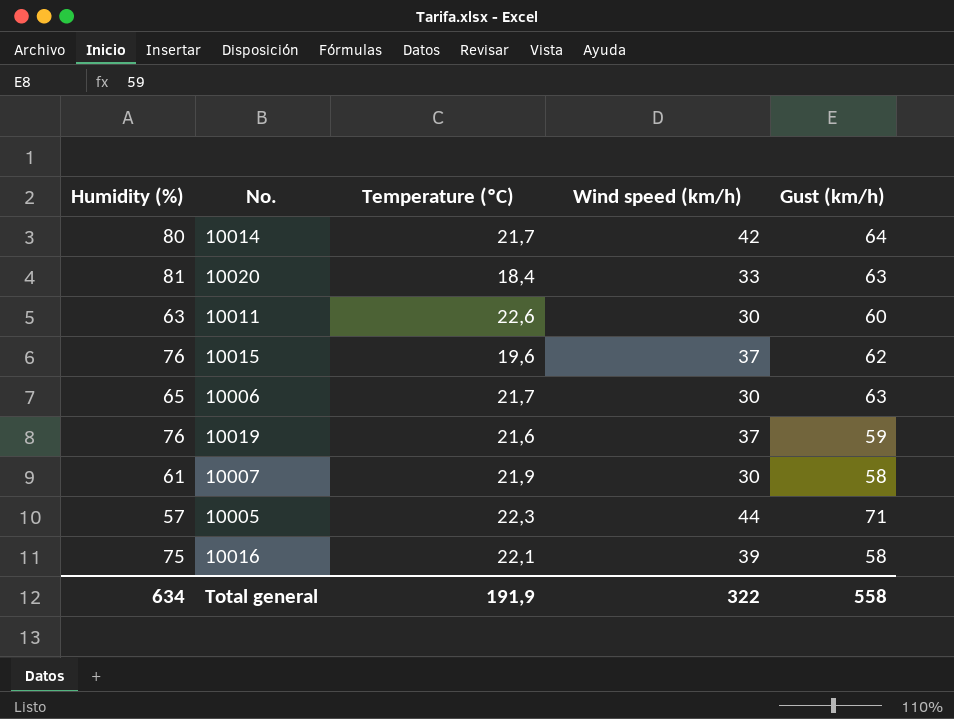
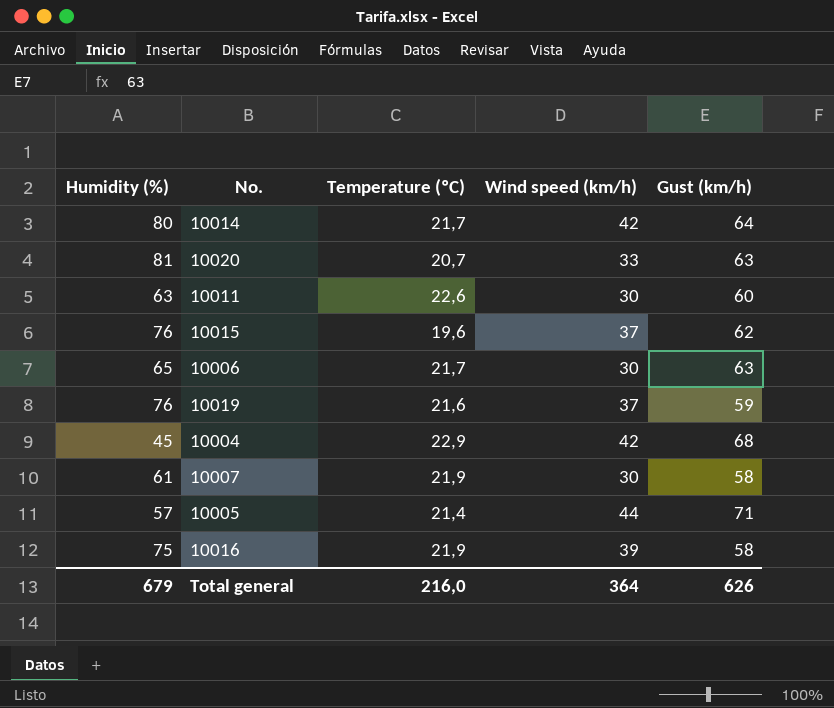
10020 | Temperature (ºC): 18,4 -> 20,7
row 10004: none -> 45 | 22,9 | 42 | 68
10005 | Temperature (ºC): 22,3 -> 21,4
10016 | Temperature (ºC): 22,1 -> 21,9
Total general | Humidity (%): 634 -> 679
Total general | Temperature (ºC): 191,9 -> 216,0
Total general | Wind speed (km/h): 322 -> 364
Total general | Gust (km/h): 558 -> 626

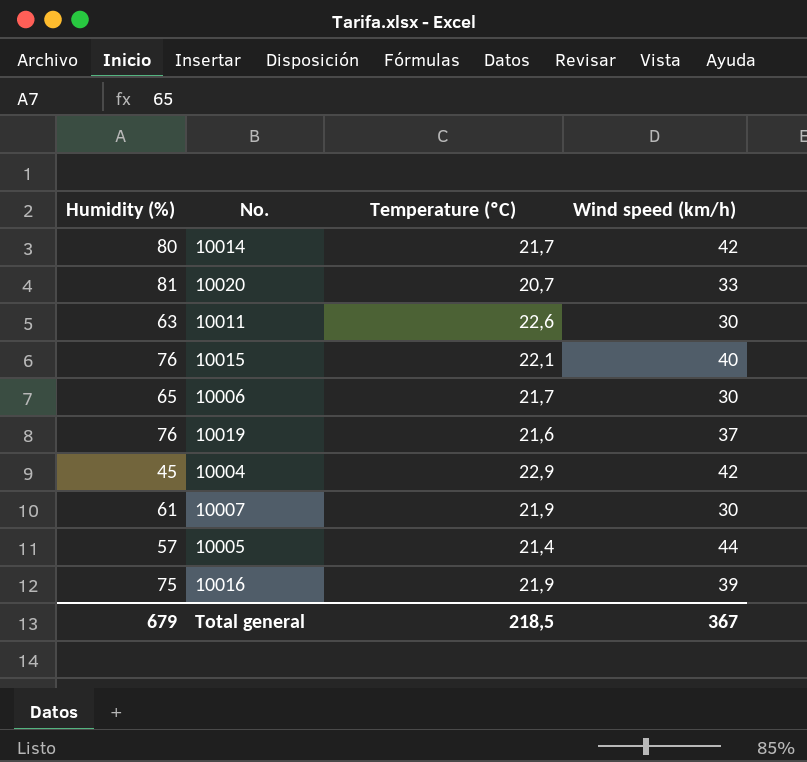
column Gust (km/h) | position: 5 -> none
10015 | Temperature (ºC): 19,6 -> 22,1
10015 | Wind speed (km/h): 37 -> 40
Total general | Temperature (ºC): 216,0 -> 218,5
Total general | Wind speed (km/h): 364 -> 367

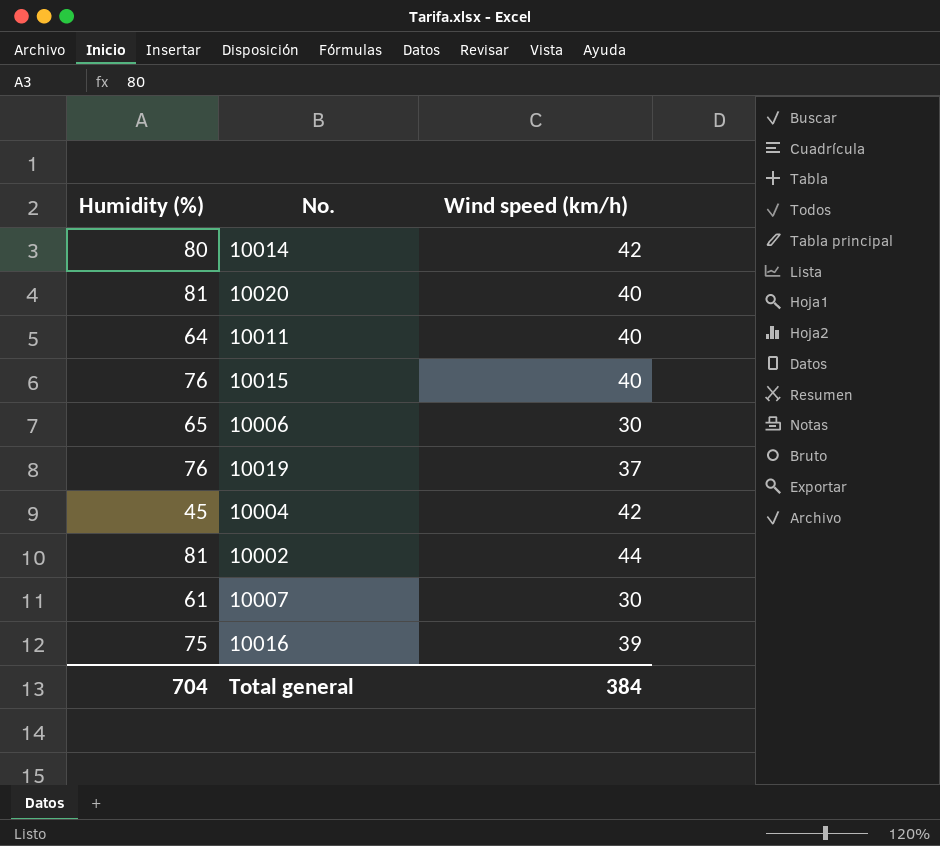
column Temperature (ºC) | position: 3 -> none
row 10005: 57 | 21,4 | 44 -> none
10020 | Wind speed (km/h): 33 -> 40
10011 | Humidity (%): 63 -> 64
10011 | Wind speed (km/h): 30 -> 40
row 10002: none -> 81 | 44
Total general | Humidity (%): 679 -> 704
Total general | Wind speed (km/h): 367 -> 384

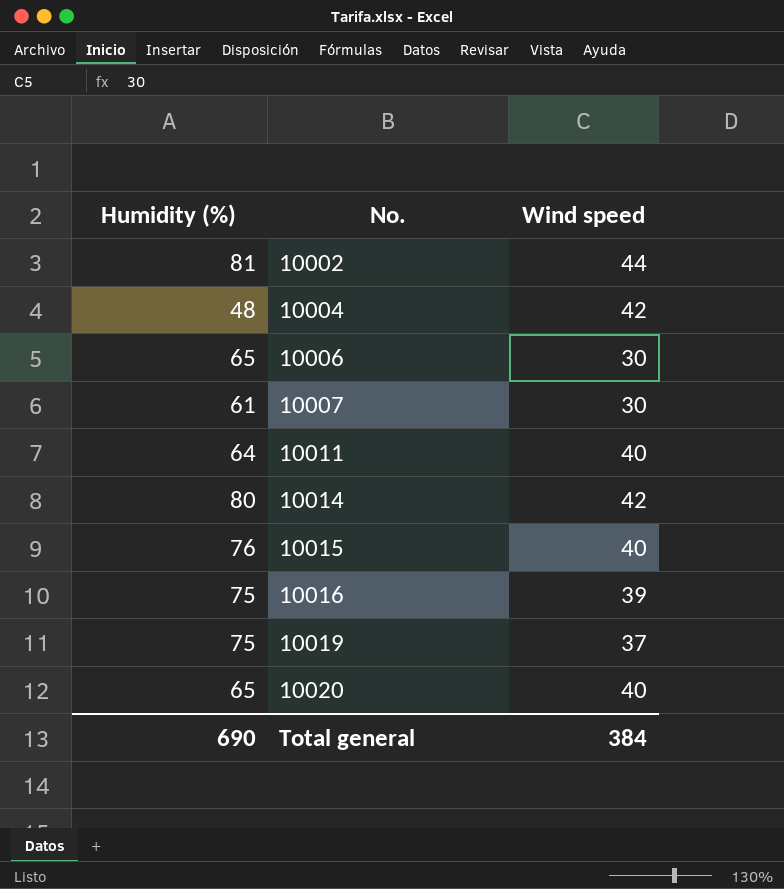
row order: none -> No. ascending
column name: Wind speed (km/h) -> Wind speed
10004 | Humidity (%): 45 -> 48
10019 | Humidity (%): 76 -> 75
10020 | Humidity (%): 81 -> 65
Total general | Humidity (%): 704 -> 690

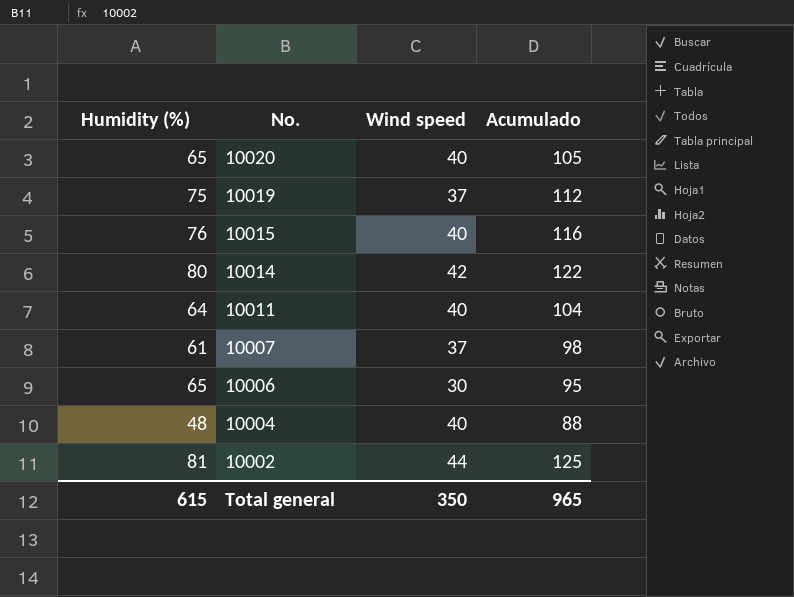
row order: No. ascending -> No. descending
column Acumulado | formula: none -> [Humidity (%)] + [Wind speed]
row 10016: 75 | 39 -> none
10007 | Wind speed: 30 -> 37
10004 | Wind speed: 42 -> 40
Total general | Humidity (%): 690 -> 615
Total general | Wind speed: 384 -> 350

